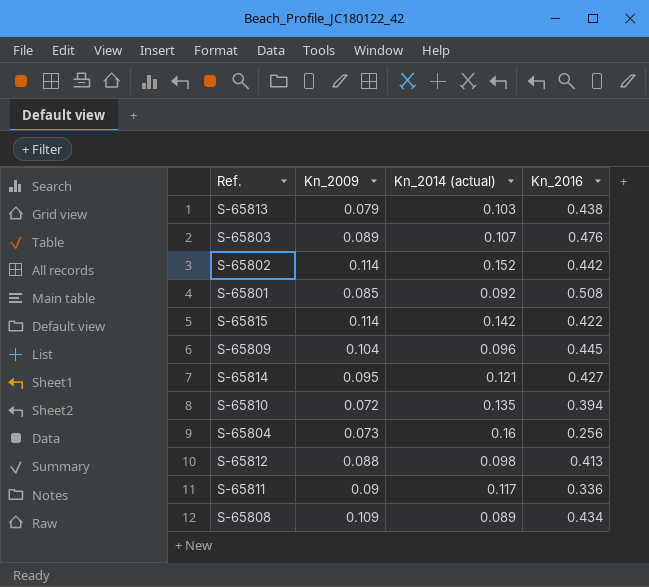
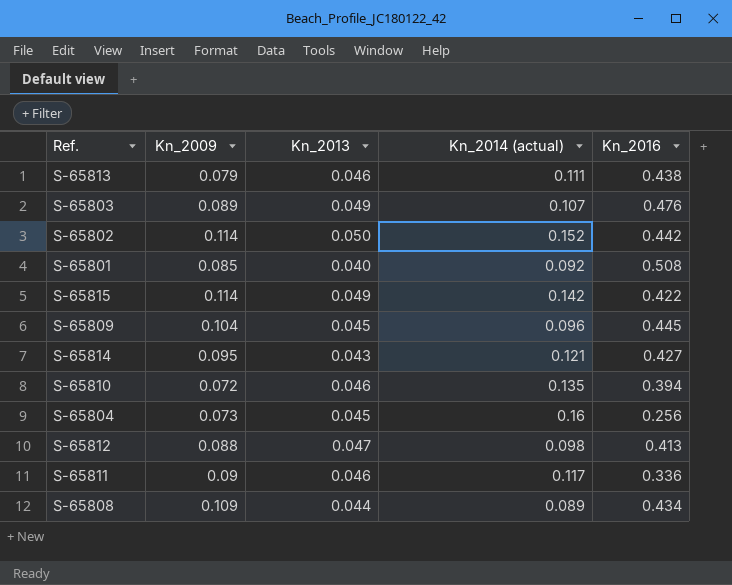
column Kn_2013 | position: none -> 3
S-65813 | Kn_2014 (actual): 0.103 -> 0.111

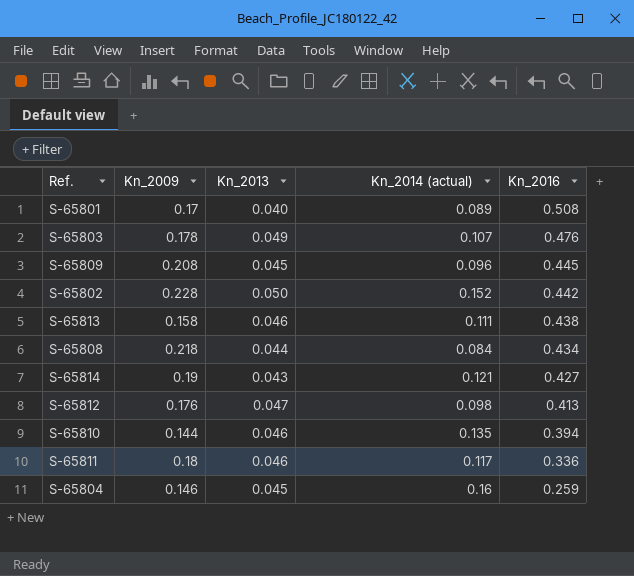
row order: none -> Kn_2016 descending
row S-65815: 0.114 | 0.049 | 0.142 | 0.422 -> none
S-65801 | Kn_2009: 0.085 -> 0.17
S-65801 | Kn_2014 (actual): 0.092 -> 0.089
S-65803 | Kn_2009: 0.089 -> 0.178
S-65809 | Kn_2009: 0.104 -> 0.208
S-65802 | Kn_2009: 0.114 -> 0.228
S-65813 | Kn_2009: 0.079 -> 0.158
S-65808 | Kn_2009: 0.109 -> 0.218
S-65808 | Kn_2014 (actual): 0.089 -> 0.084
S-65814 | Kn_2009: 0.095 -> 0.19
S-65812 | Kn_2009: 0.088 -> 0.176
S-65810 | Kn_2009: 0.072 -> 0.144
S-65811 | Kn_2009: 0.09 -> 0.18
S-65804 | Kn_2009: 0.073 -> 0.146
S-65804 | Kn_2016: 0.256 -> 0.259

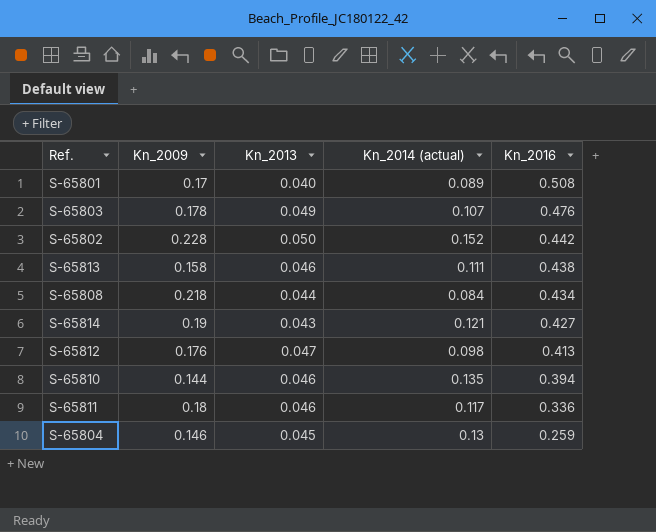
row S-65809: 0.208 | 0.045 | 0.096 | 0.445 -> none
S-65804 | Kn_2014 (actual): 0.16 -> 0.13

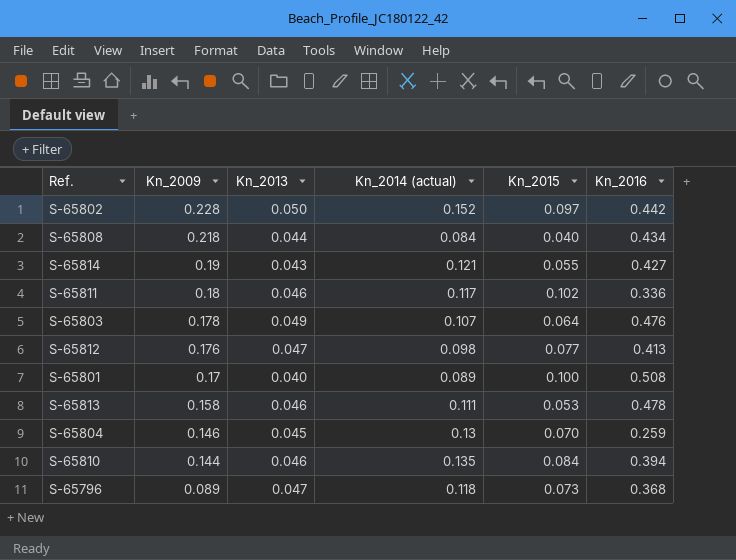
row order: Kn_2016 descending -> Kn_2009 descending
column Kn_2015 | position: none -> 5
S-65813 | Kn_2016: 0.438 -> 0.478
row S-65796: none -> 0.089 | 0.047 | 0.118 | 0.073 | 0.368

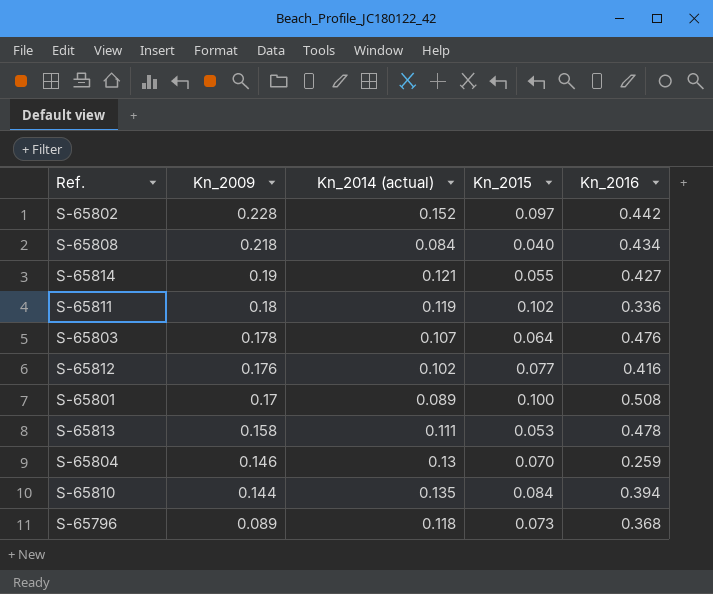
column Kn_2013 | position: 3 -> none
S-65811 | Kn_2014 (actual): 0.117 -> 0.119
S-65812 | Kn_2014 (actual): 0.098 -> 0.102
S-65812 | Kn_2016: 0.413 -> 0.416

